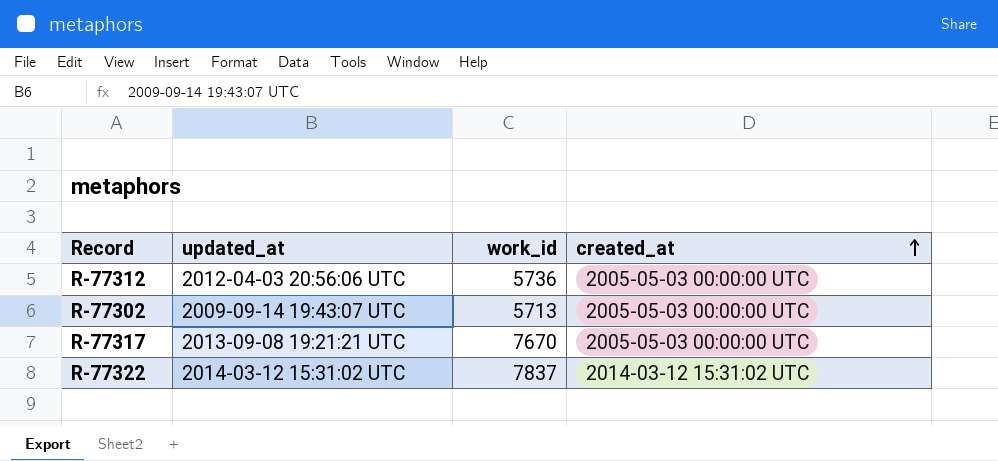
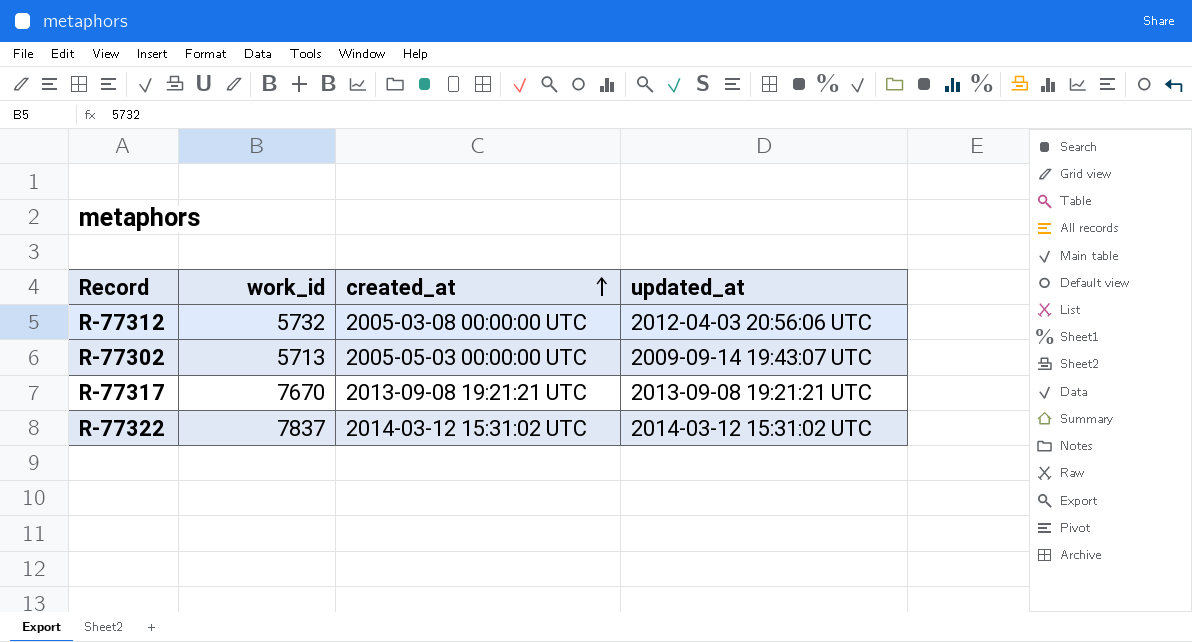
column updated_at | position: 2 -> 4
R-77312 | work_id: 5736 -> 5732
R-77312 | created_at: 2005-05-03 00:00:00 UTC -> 2005-03-08 00:00:00 UTC
R-77317 | created_at: 2005-05-03 00:00:00 UTC -> 2013-09-08 19:21:21 UTC

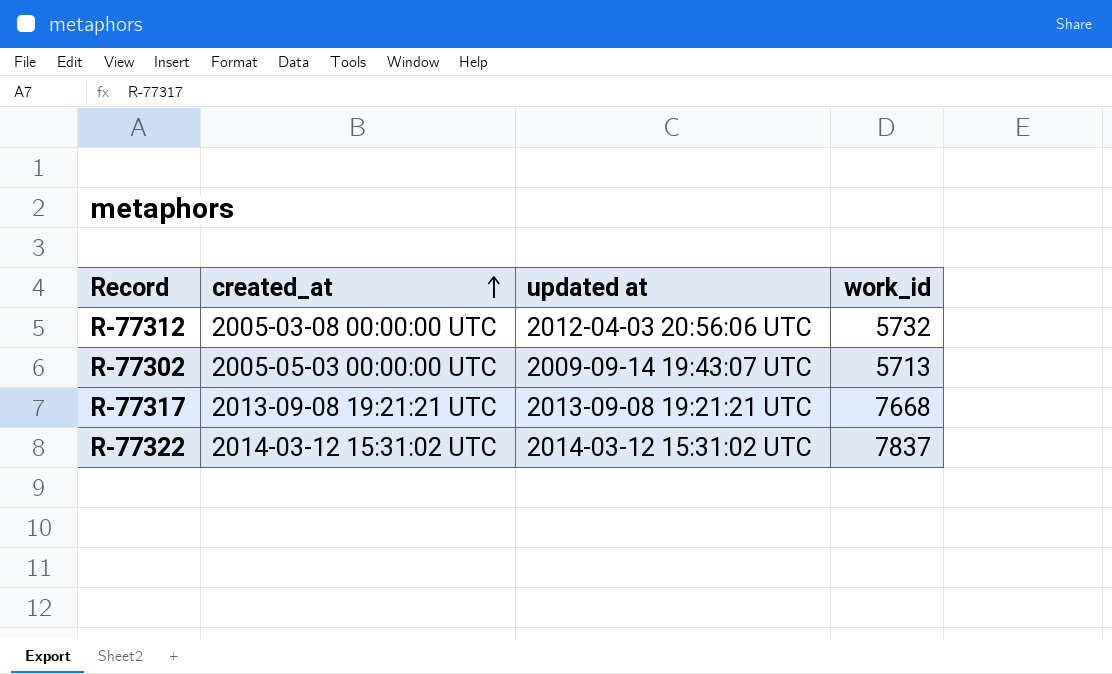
column name: updated_at -> updated at
column work_id | position: 2 -> 4
R-77317 | work_id: 7670 -> 7668

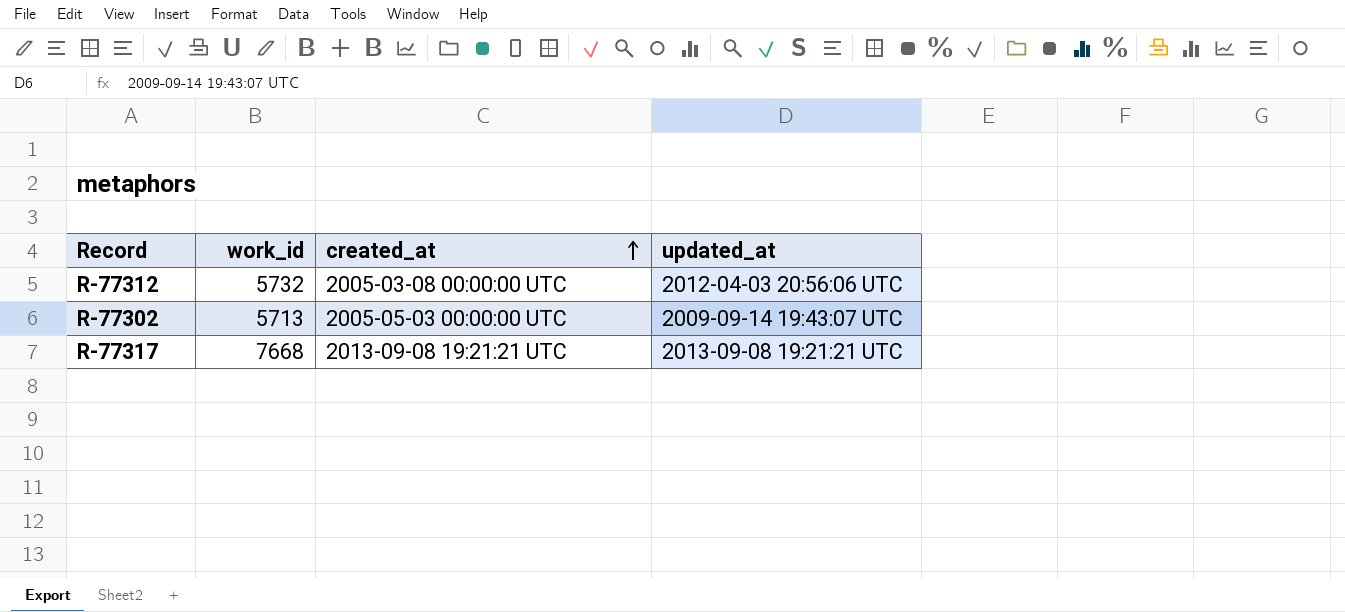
column work_id | position: 4 -> 2
column name: updated at -> updated_at
row R-77322: 2014-03-12 15:31:02 UTC | 2014-03-12 15:31:02 UTC | 7837 -> none

